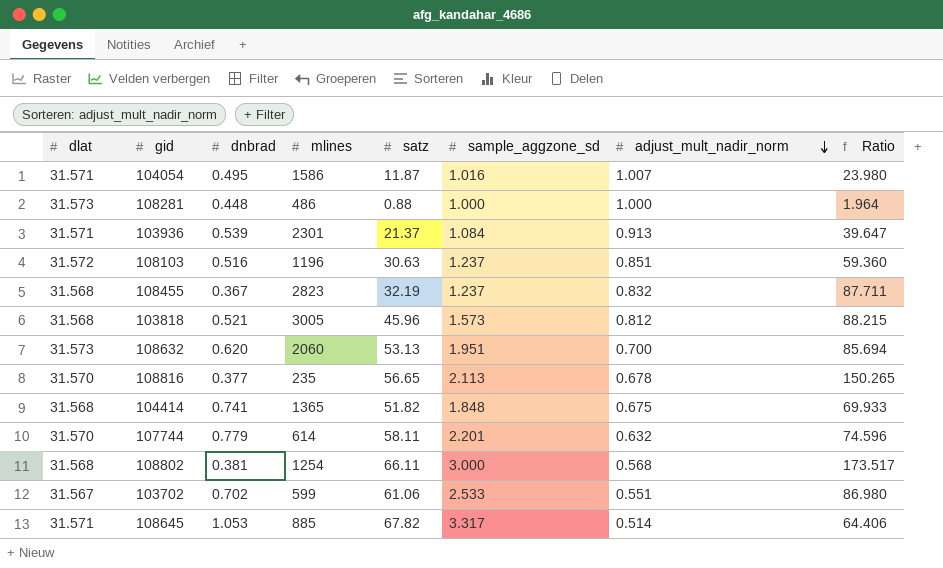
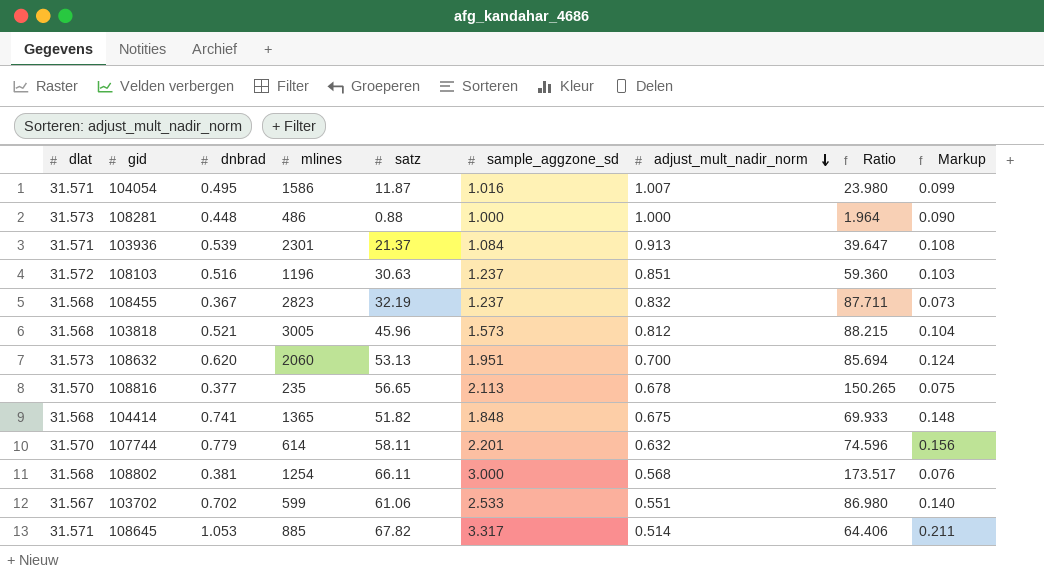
column Markup | formula: none -> [dnbrad] * 0.2

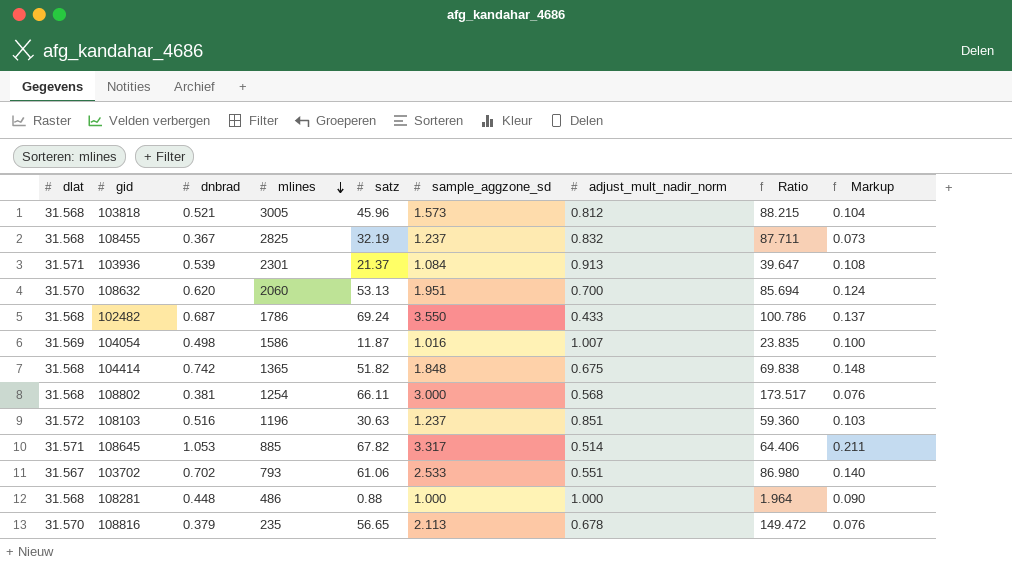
row order: adjust_mult_nadir_norm descending -> mlines descending
row 107744: 31.570 | 0.779 | 614 | 58.11 | 2.201 | 0.632 | 74.596 | 0.156 -> none
108455 | mlines: 2823 -> 2825
108632 | dlat: 31.573 -> 31.570
row 102482: none -> 31.568 | 0.687 | 1786 | 69.24 | 3.550 | 0.433 | 100.786 | 0.137
104054 | dlat: 31.571 -> 31.569
104054 | dnbrad: 0.495 -> 0.498
104054 | Ratio: 23.980 -> 23.835
104054 | Markup: 0.099 -> 0.100
104414 | dnbrad: 0.741 -> 0.742
104414 | Ratio: 69.933 -> 69.838
103702 | mlines: 599 -> 793
108281 | dlat: 31.573 -> 31.568
108816 | dnbrad: 0.377 -> 0.379
108816 | Ratio: 150.265 -> 149.472
108816 | Markup: 0.075 -> 0.076

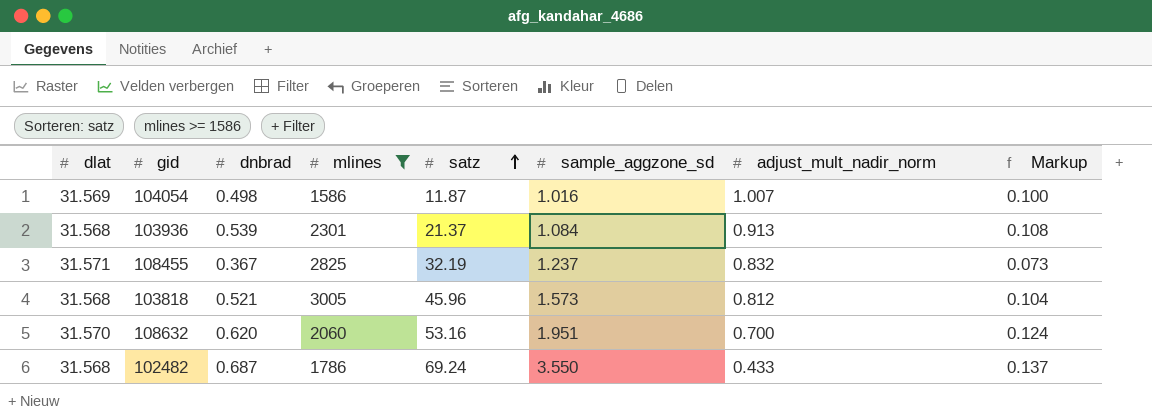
filter: none -> mlines >= 1586
row order: mlines descending -> satz ascending
column Ratio | formula: [satz] / [dnbrad] -> none
103936 | dlat: 31.571 -> 31.568
108455 | dlat: 31.568 -> 31.571
108632 | satz: 53.13 -> 53.16

